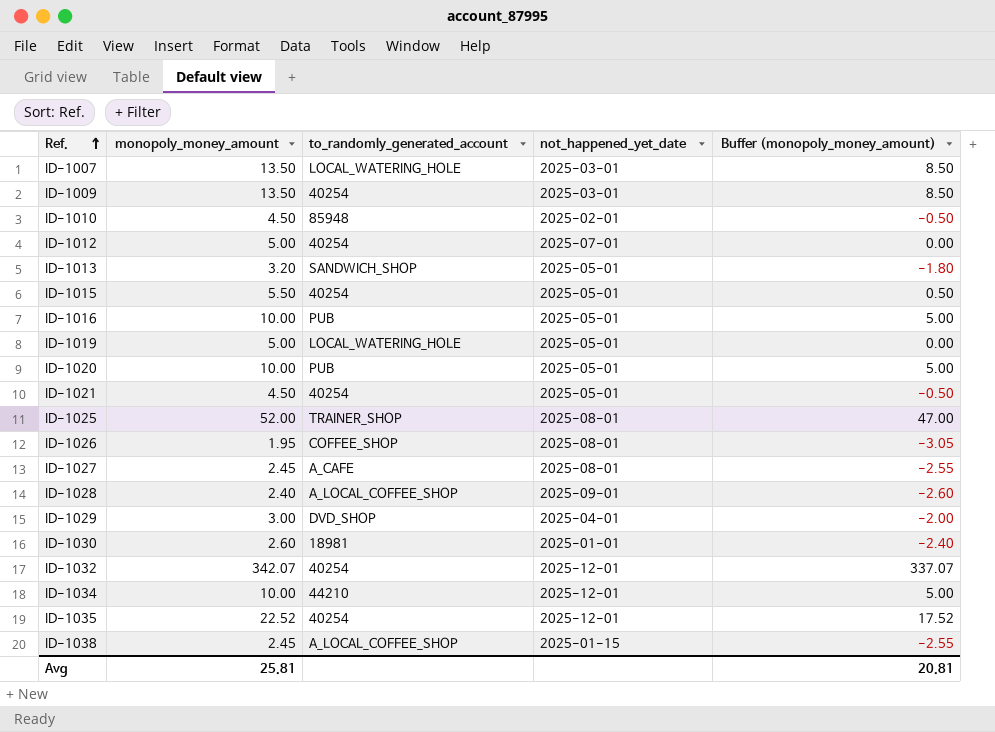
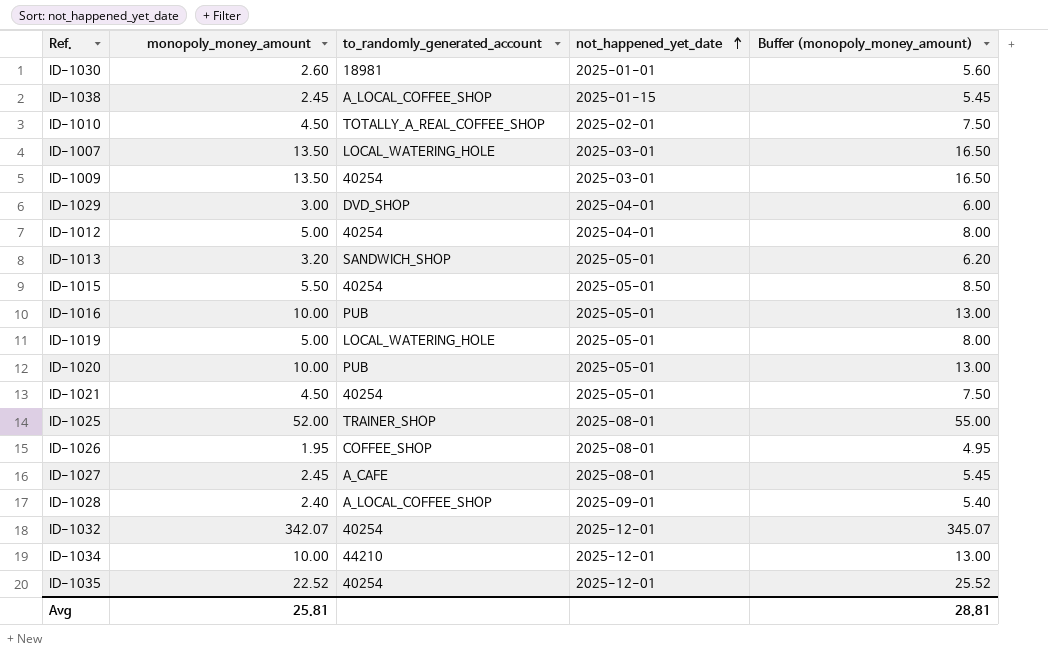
row order: Ref. ascending -> not_happened_yet_date ascending
column Buffer (monopoly_money_amount) | formula: [monopoly_money_amount] - 5 -> [monopoly_money_amount] + 3
ID-1010 | to_randomly_generated_account: 85948 -> TOTALLY_A_REAL_COFFEE_SHOP
ID-1012 | not_happened_yet_date: 2025-07-01 -> 2025-04-01
Avg | Buffer (monopoly_money_amount): 20.81 -> 28.81

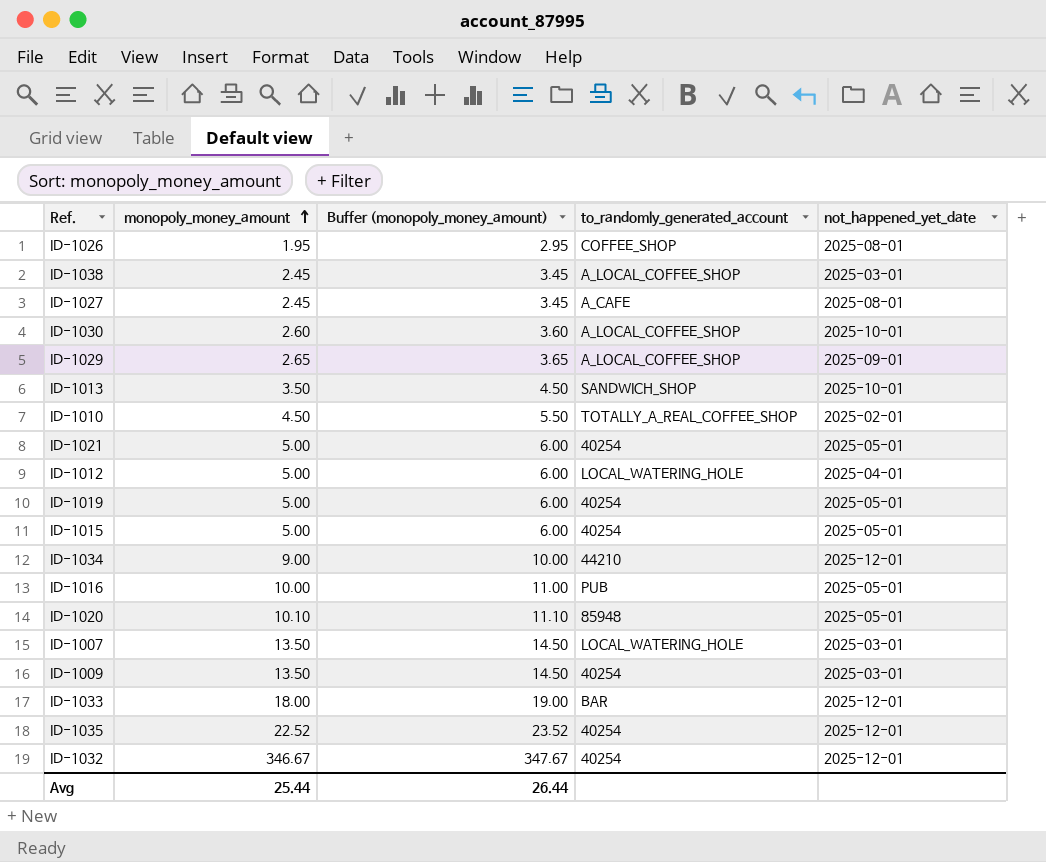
row order: not_happened_yet_date ascending -> monopoly_money_amount ascending
column Buffer (monopoly_money_amount) | formula: [monopoly_money_amount] + 3 -> [monopoly_money_amount] + 1
column Buffer (monopoly_money_amount) | position: 5 -> 3
row ID-1025: 52.00 | TRAINER_SHOP | 2025-08-01 | 55.00 -> none
row ID-1028: 2.40 | A_LOCAL_COFFEE_SHOP | 2025-09-01 | 5.40 -> none
ID-1038 | not_happened_yet_date: 2025-01-15 -> 2025-03-01
ID-1030 | to_randomly_generated_account: 18981 -> A_LOCAL_COFFEE_SHOP
ID-1030 | not_happened_yet_date: 2025-01-01 -> 2025-10-01
ID-1029 | monopoly_money_amount: 3.00 -> 2.65
ID-1029 | to_randomly_generated_account: DVD_SHOP -> A_LOCAL_COFFEE_SHOP
ID-1029 | not_happened_yet_date: 2025-04-01 -> 2025-09-01
ID-1013 | monopoly_money_amount: 3.20 -> 3.50
ID-1013 | not_happened_yet_date: 2025-05-01 -> 2025-10-01
ID-1021 | monopoly_money_amount: 4.50 -> 5.00
ID-1012 | to_randomly_generated_account: 40254 -> LOCAL_WATERING_HOLE
ID-1019 | to_randomly_generated_account: LOCAL_WATERING_HOLE -> 40254
ID-1015 | monopoly_money_amount: 5.50 -> 5.00
ID-1034 | monopoly_money_amount: 10.00 -> 9.00
ID-1020 | monopoly_money_amount: 10.00 -> 10.10
ID-1020 | to_randomly_generated_account: PUB -> 85948
row ID-1033: none -> 18.00 | 19.00 | BAR | 2025-12-01
ID-1032 | monopoly_money_amount: 342.07 -> 346.67
Avg | monopoly_money_amount: 25.81 -> 25.44
Avg | Buffer (monopoly_money_amount): 28.81 -> 26.44

